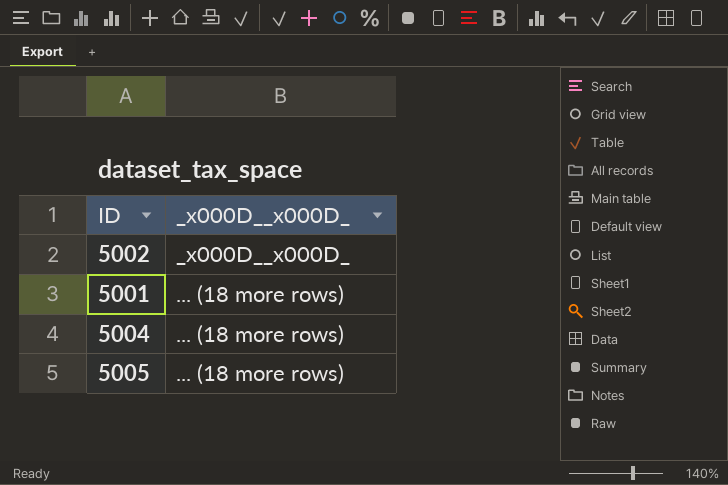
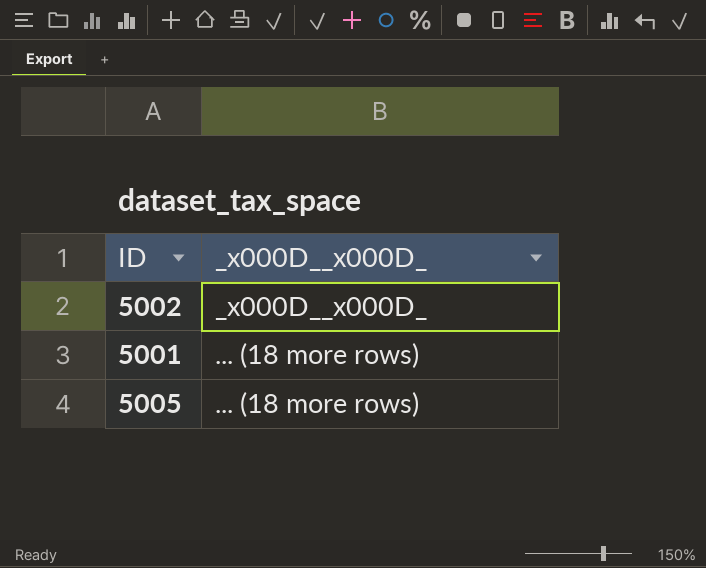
row 5004: ... (18 more rows) -> none

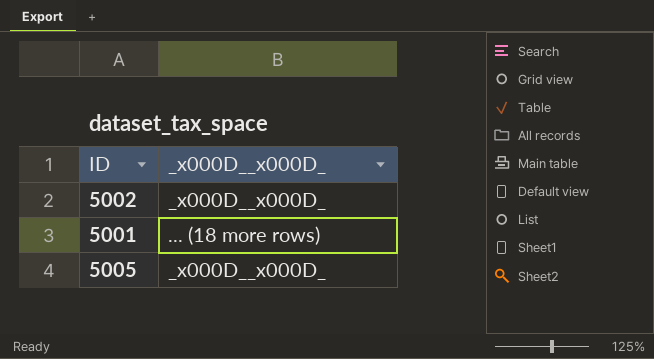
5005 | _x000D__x000D_: ... (18 more rows) -> _x000D__x000D_

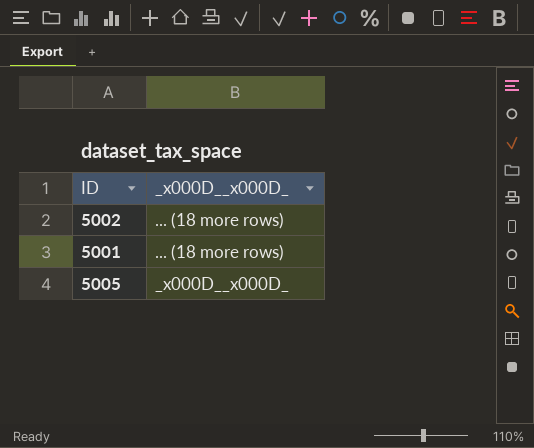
5002 | _x000D__x000D_: _x000D__x000D_ -> ... (18 more rows)

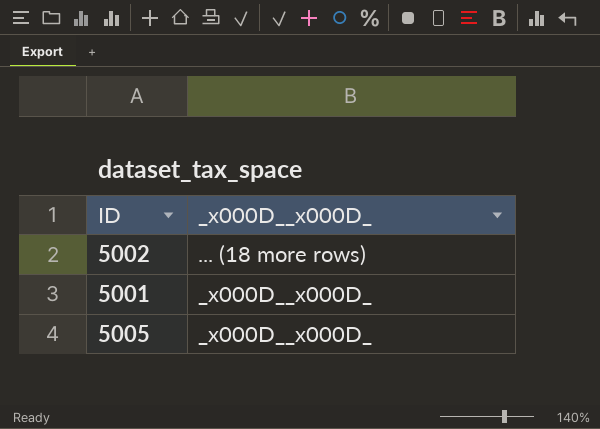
5001 | _x000D__x000D_: ... (18 more rows) -> _x000D__x000D_

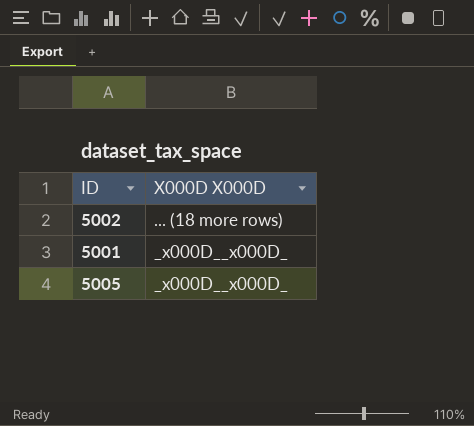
column name: _x000D__x000D_ -> X000D X000D

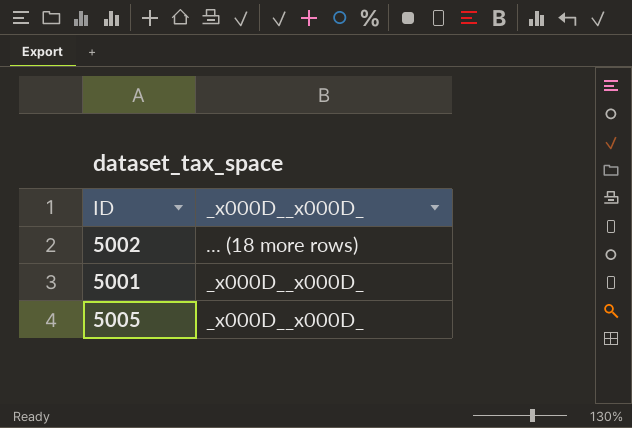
column name: X000D X000D -> _x000D__x000D_

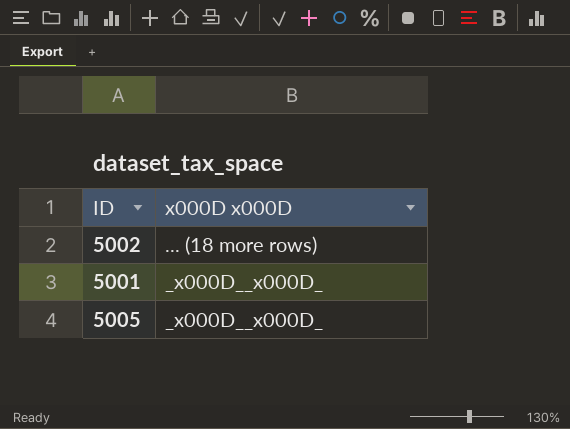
column name: _x000D__x000D_ -> x000D x000D

